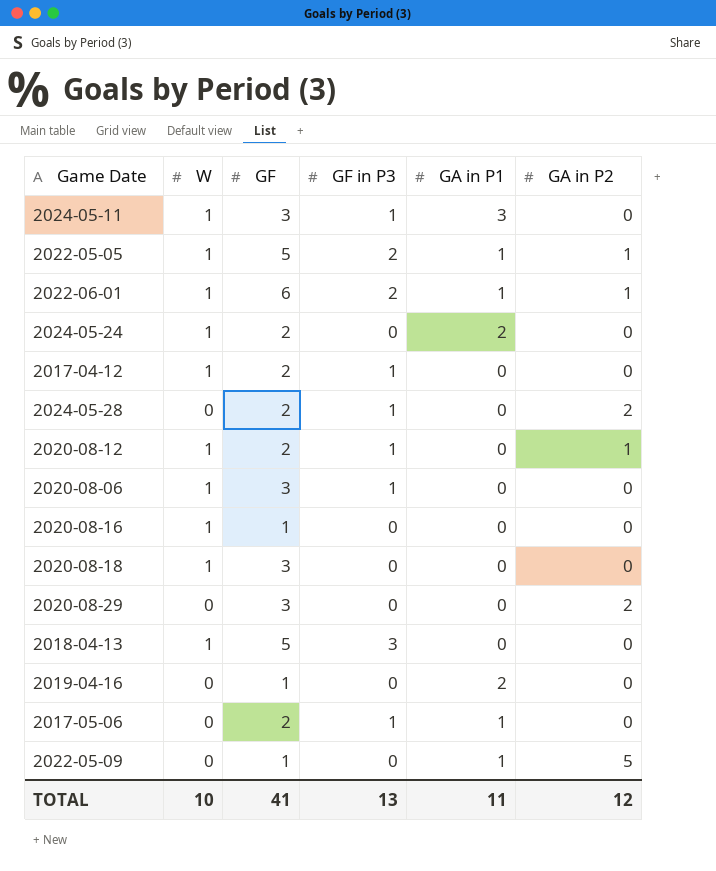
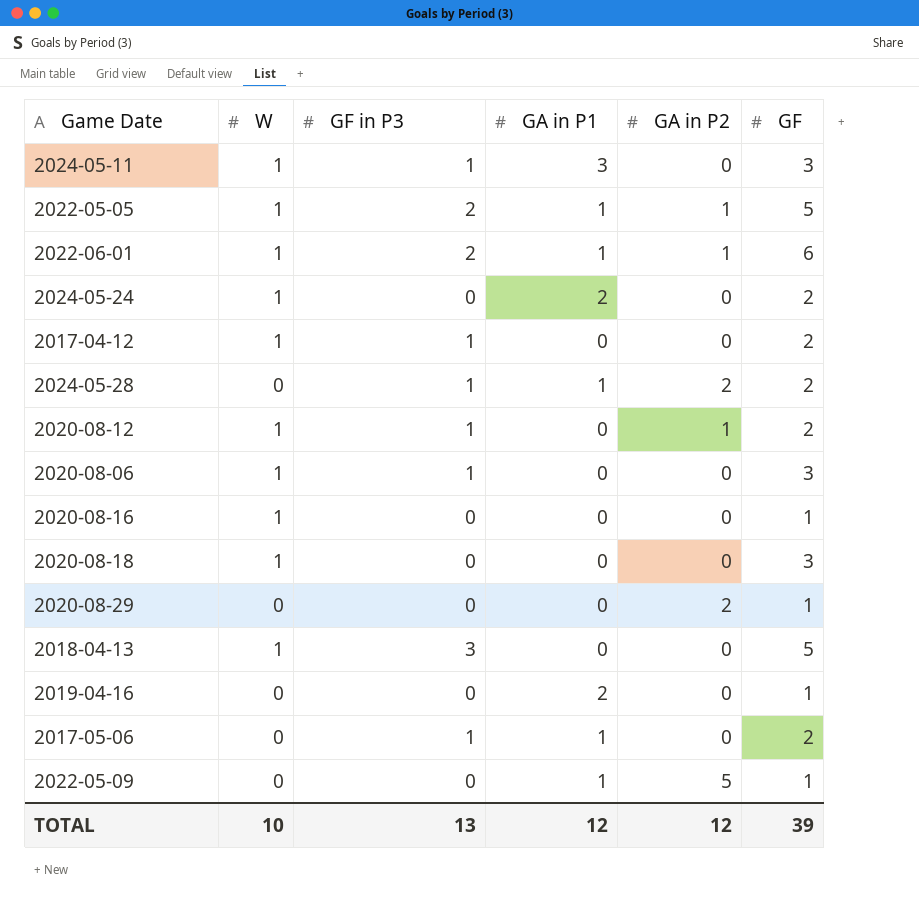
column GF | position: 3 -> 6
2024-05-28 | GA in P1: 0 -> 1
2020-08-29 | GF: 3 -> 1
TOTAL | GA in P1: 11 -> 12
TOTAL | GF: 41 -> 39

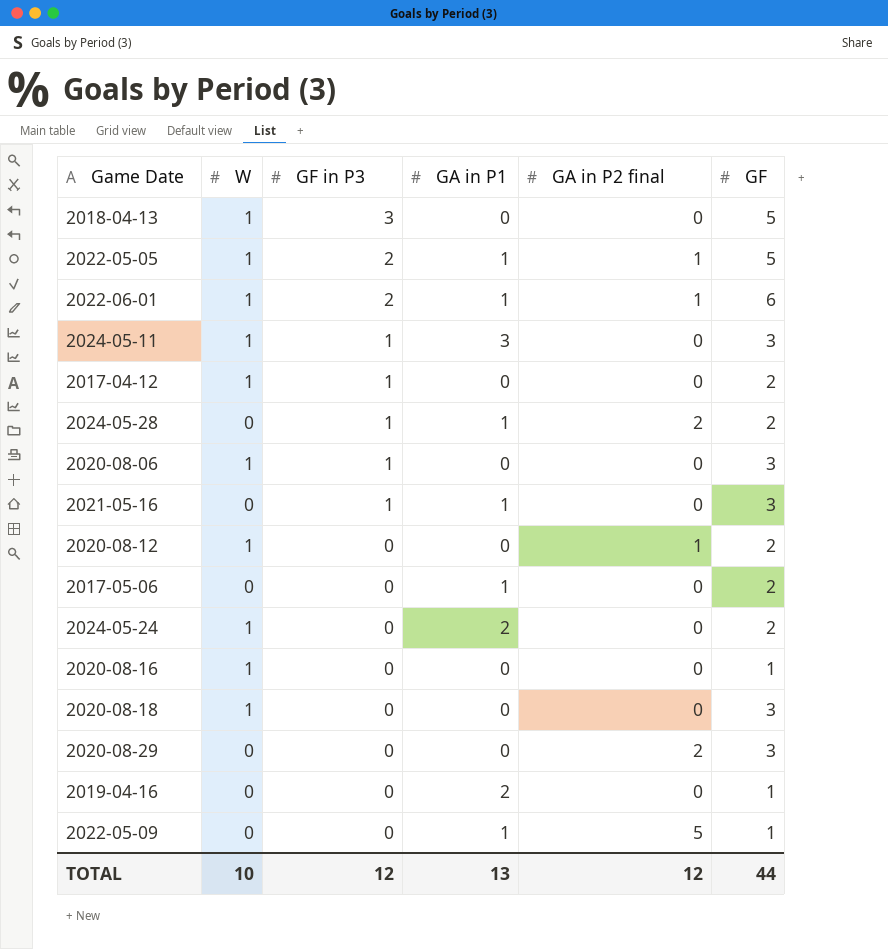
row order: none -> GF in P3 descending
column name: GA in P2 -> GA in P2 final
row 2021-05-16: none -> 0 | 1 | 1 | 0 | 3
2020-08-12 | GF in P3: 1 -> 0
2017-05-06 | GF in P3: 1 -> 0
2020-08-29 | GF: 1 -> 3
TOTAL | GF in P3: 13 -> 12
TOTAL | GA in P1: 12 -> 13
TOTAL | GF: 39 -> 44

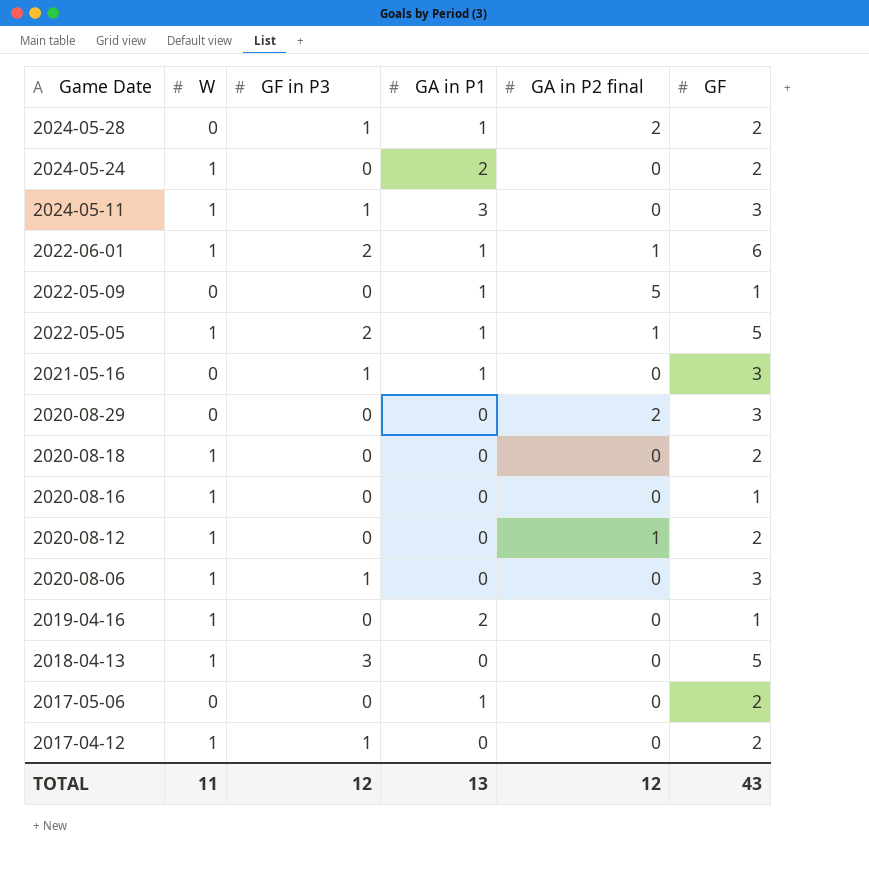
row order: GF in P3 descending -> Game Date descending
2020-08-18 | GF: 3 -> 2
2019-04-16 | W: 0 -> 1
TOTAL | W: 10 -> 11
TOTAL | GF: 44 -> 43

